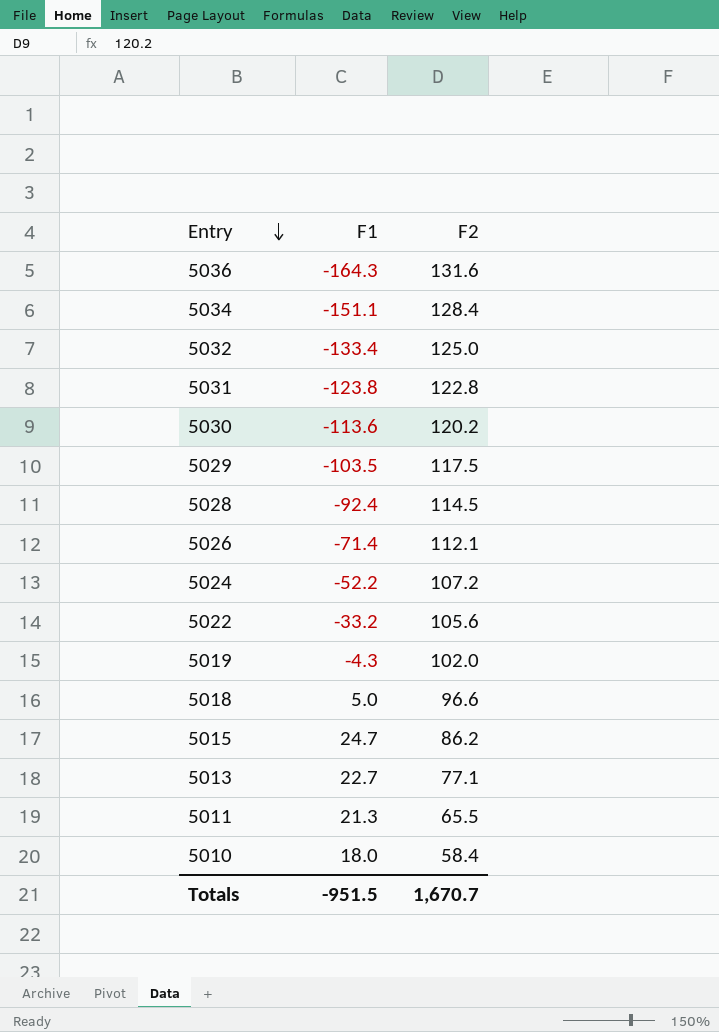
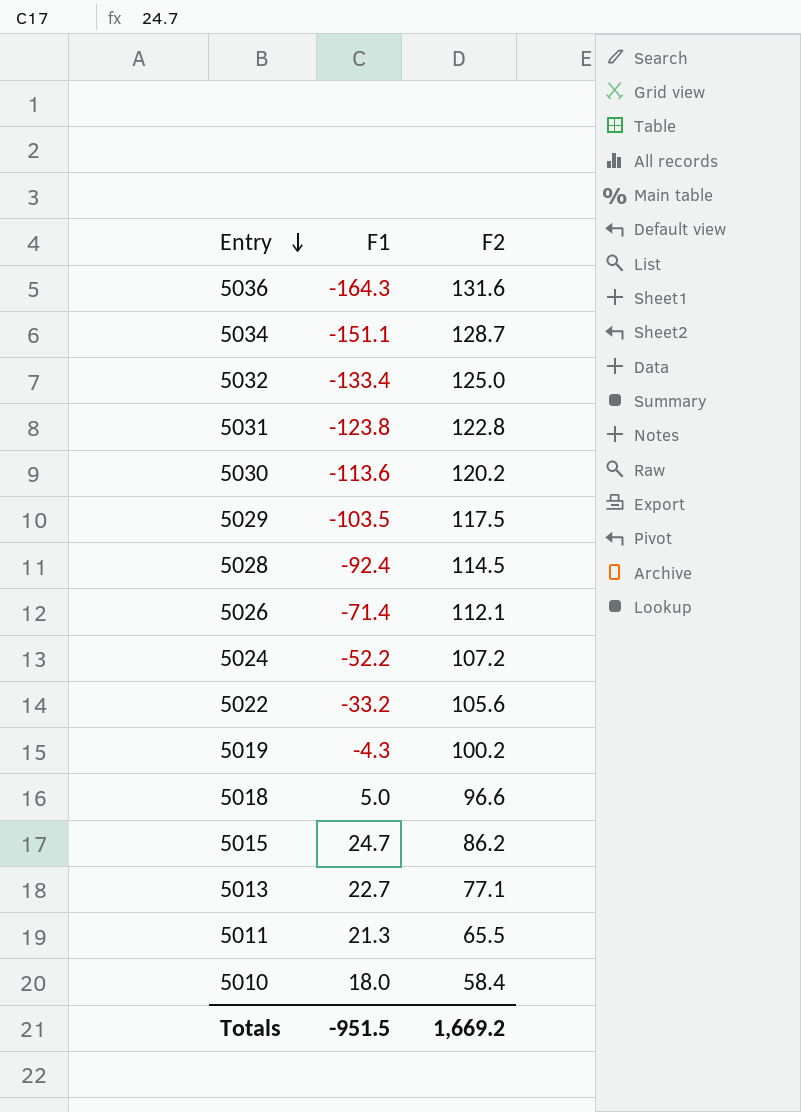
5034 | F2: 128.4 -> 128.7
5019 | F2: 102.0 -> 100.2
Totals | F2: 1,670.7 -> 1,669.2

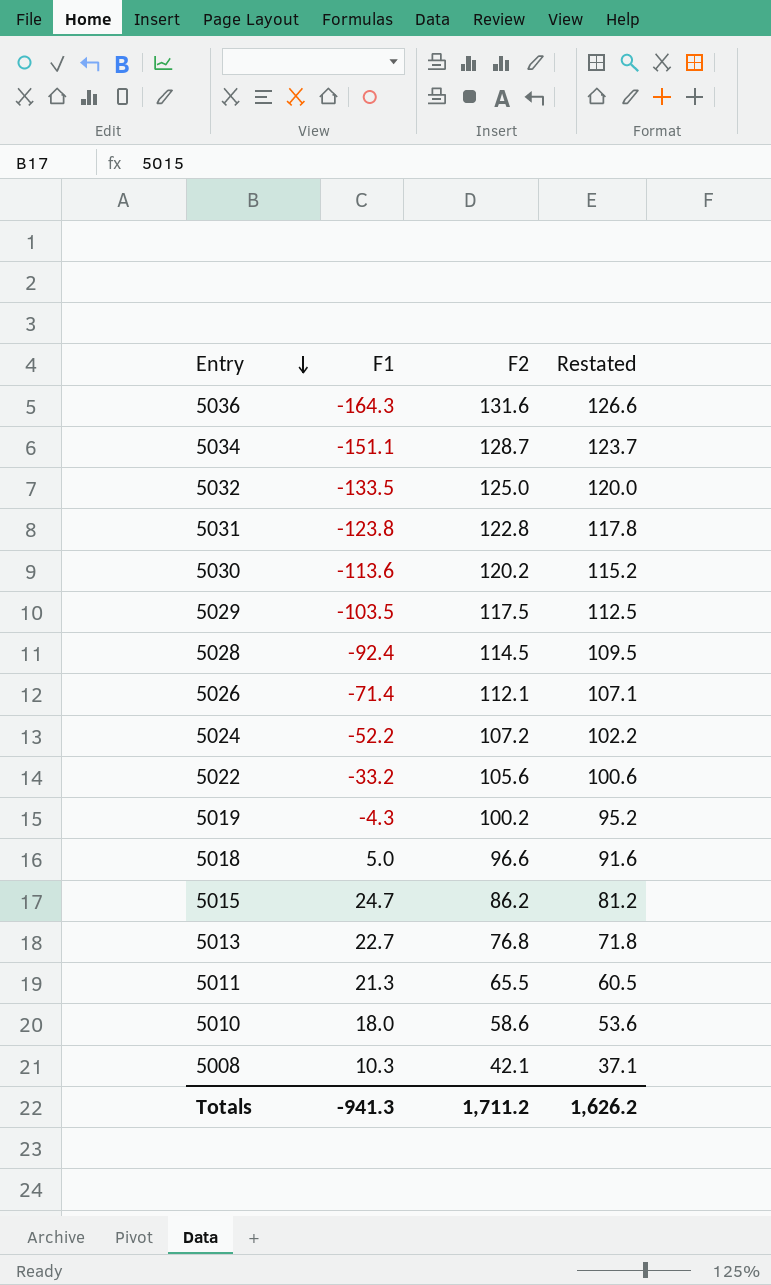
column Restated | formula: none -> [F2] - 5
5032 | F1: -133.4 -> -133.5
5013 | F2: 77.1 -> 76.8
5010 | F2: 58.4 -> 58.6
row 5008: none -> 10.3 | 42.1 | 37.1
Totals | F1: -951.5 -> -941.3
Totals | F2: 1,669.2 -> 1,711.2

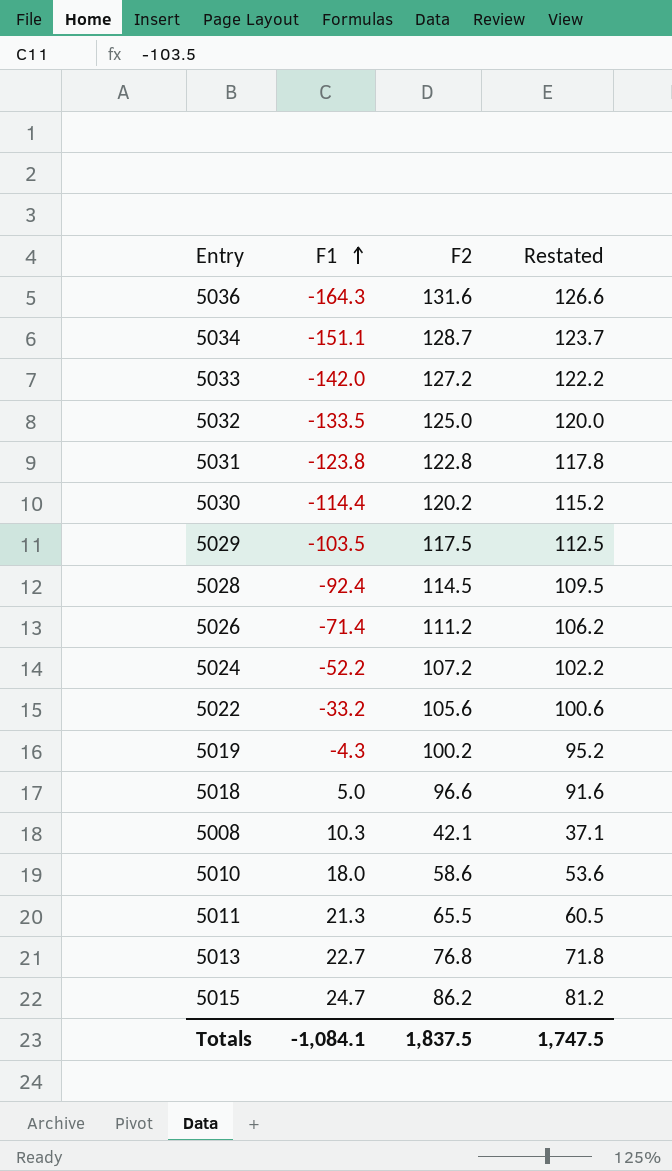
row order: Entry descending -> F1 ascending
row 5033: none -> -142.0 | 127.2 | 122.2
5030 | F1: -113.6 -> -114.4
5026 | F2: 112.1 -> 111.2
5026 | Restated: 107.1 -> 106.2
Totals | F1: -941.3 -> -1,084.1
Totals | F2: 1,711.2 -> 1,837.5
Totals | Restated: 1,626.2 -> 1,747.5

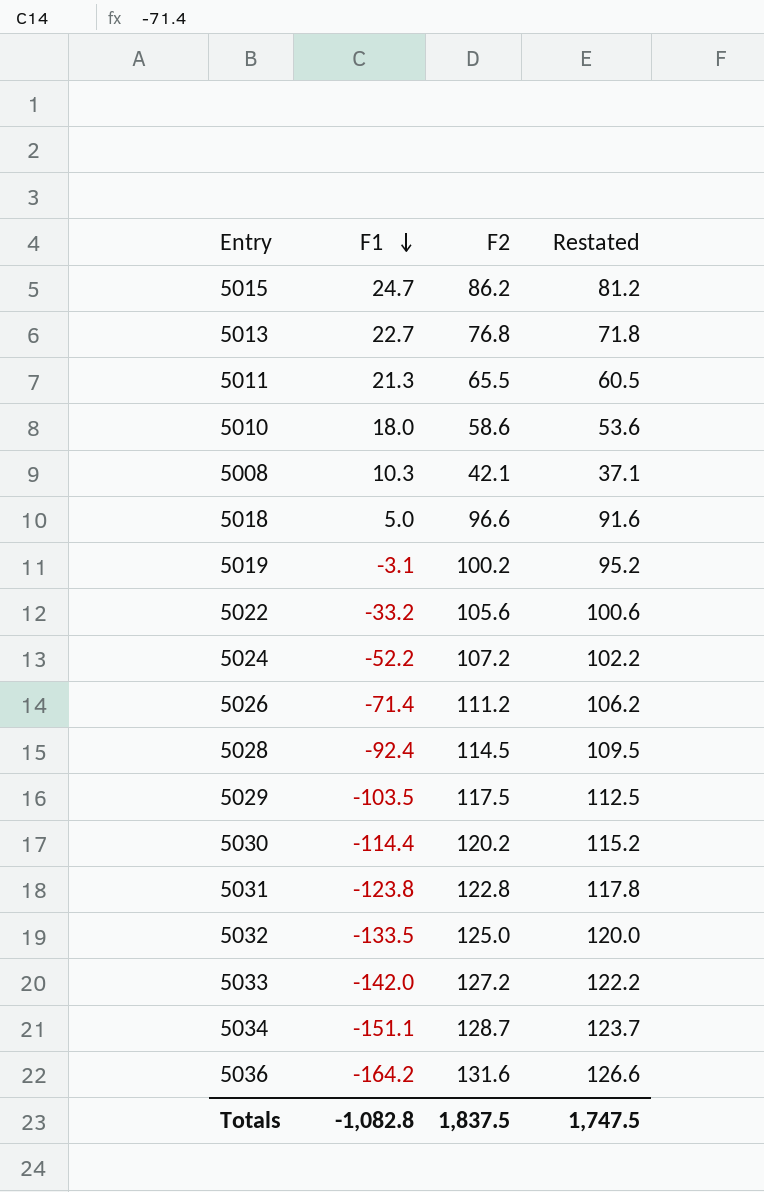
row order: F1 ascending -> F1 descending
5019 | F1: -4.3 -> -3.1
5036 | F1: -164.3 -> -164.2
Totals | F1: -1,084.1 -> -1,082.8

